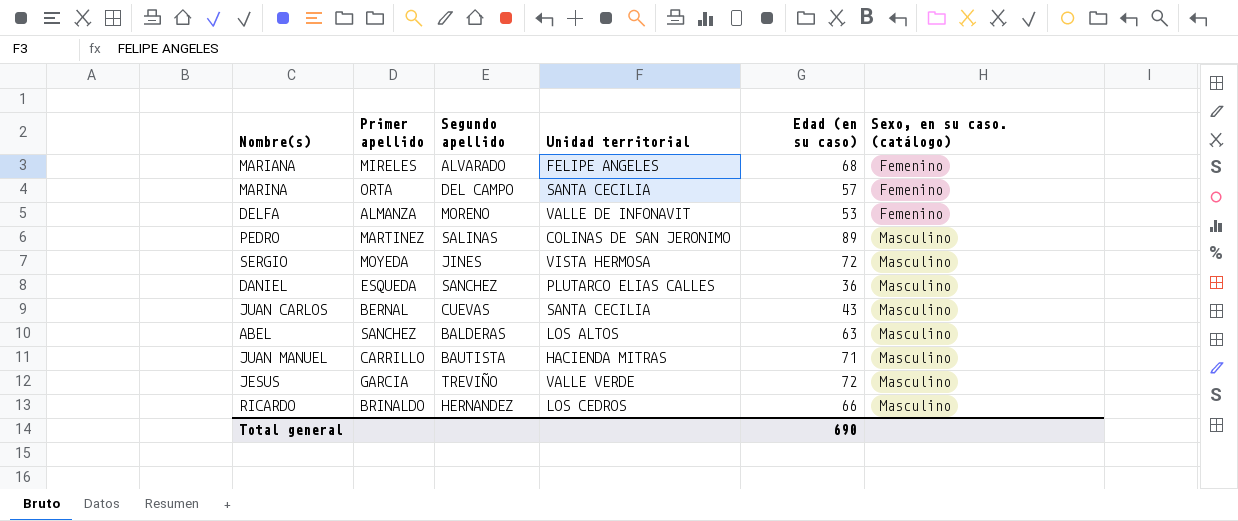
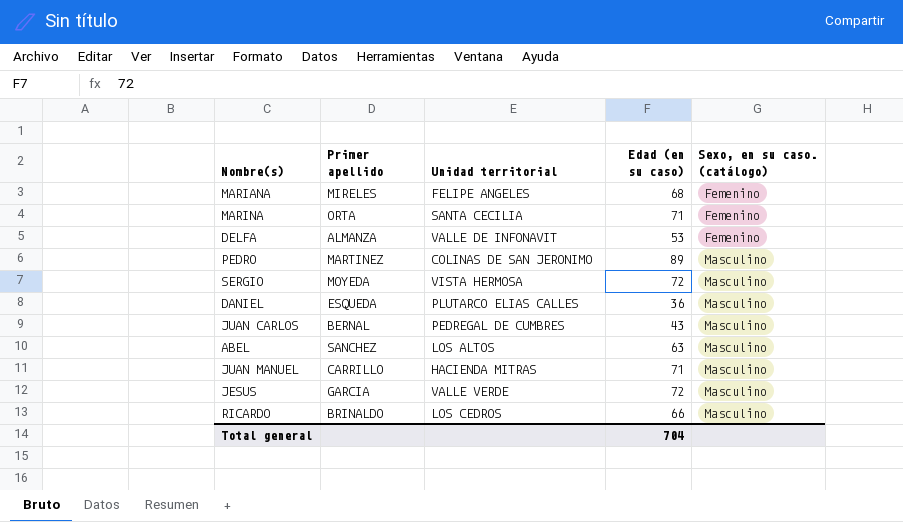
column Segundo apellido | position: 3 -> none
MARINA | Edad (en su caso): 57 -> 71
JUAN CARLOS | Unidad territorial: SANTA CECILIA -> PEDREGAL DE CUMBRES
Total general | Edad (en su caso): 690 -> 704

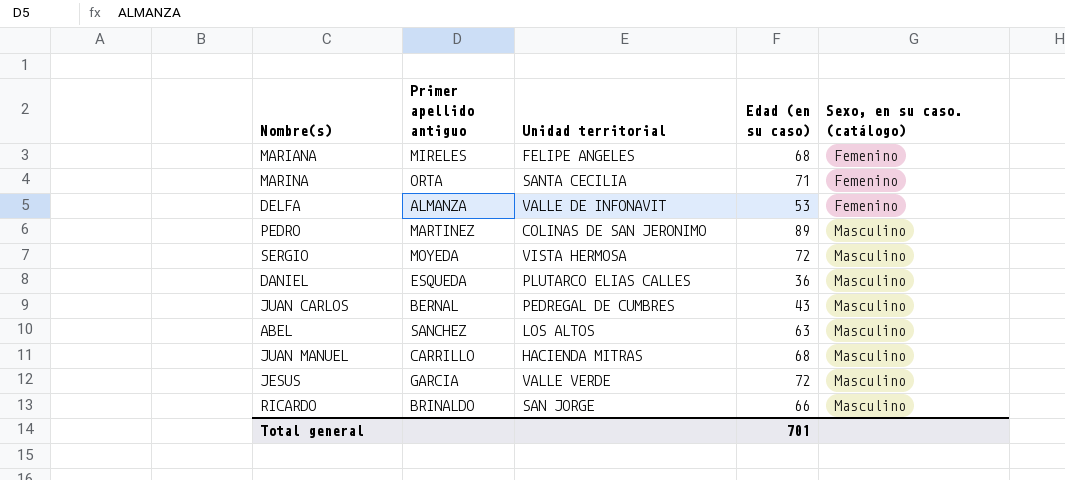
column name: Primer apellido -> Primer apellido antiguo
JUAN MANUEL | Edad (en su caso): 71 -> 68
RICARDO | Unidad territorial: LOS CEDROS -> SAN JORGE
Total general | Edad (en su caso): 704 -> 701

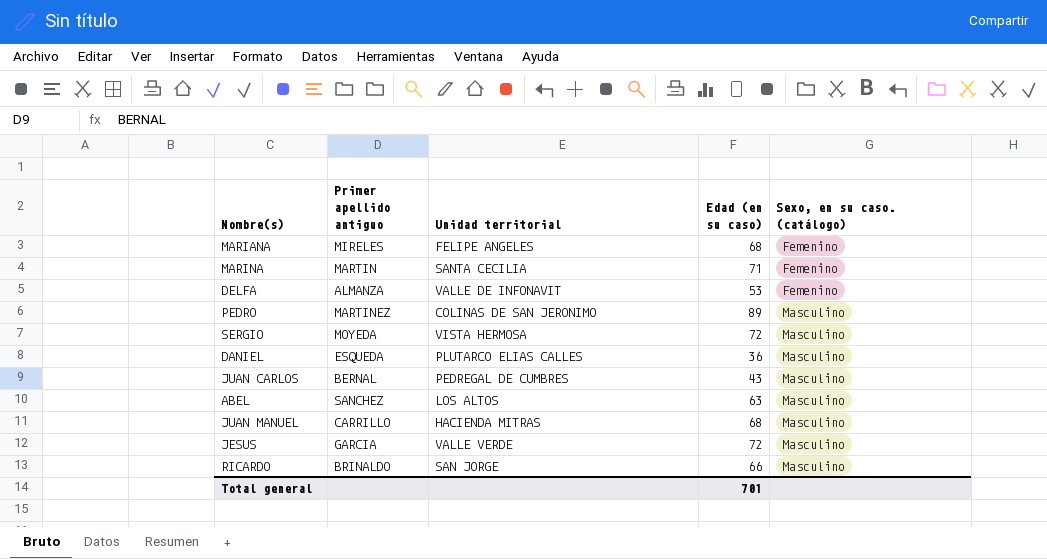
MARINA | Primer apellido antiguo: ORTA -> MARTIN

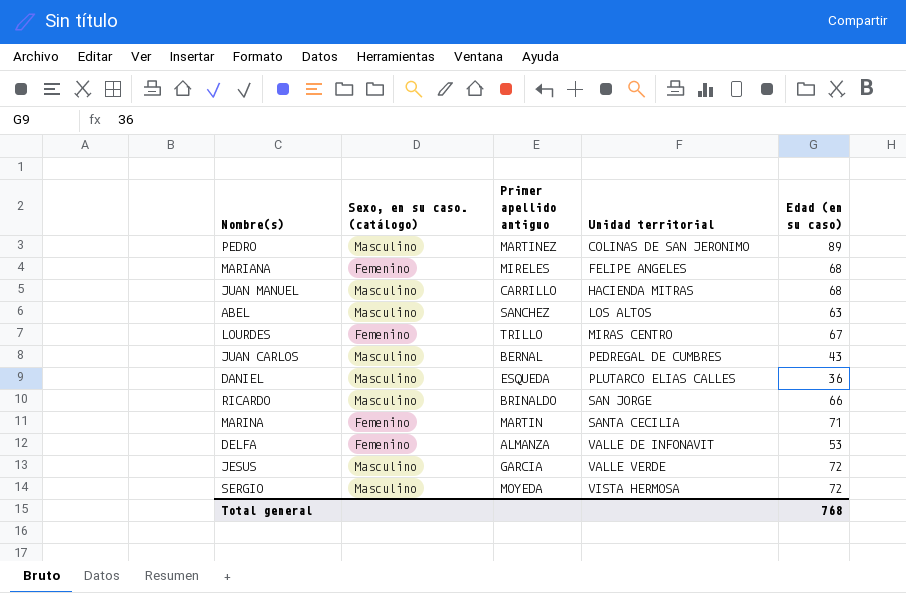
row order: Sexo, en su caso. (catálogo) ascending -> Unidad territorial ascending
column Sexo, en su caso. (catálogo) | position: 5 -> 2
row LOURDES: none -> Femenino | TRILLO | MIRAS CENTRO | 67
Total general | Edad (en su caso): 701 -> 768

